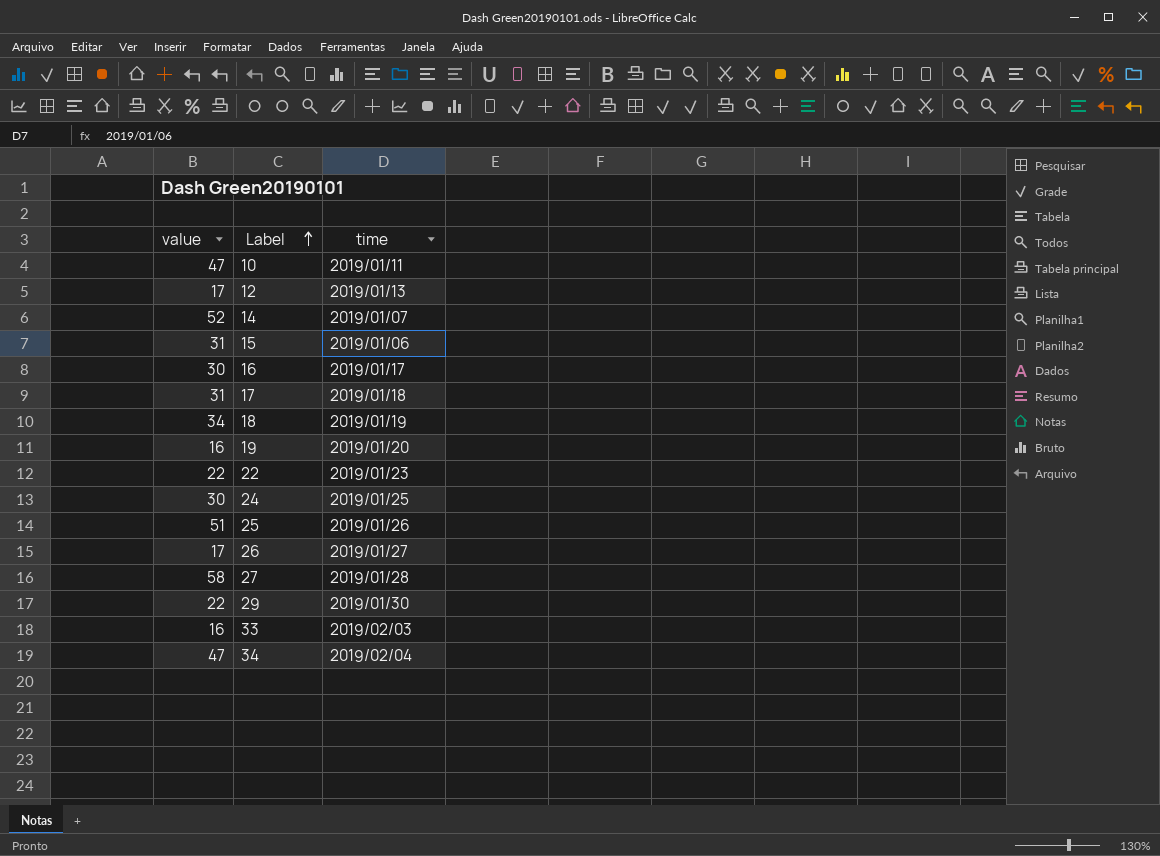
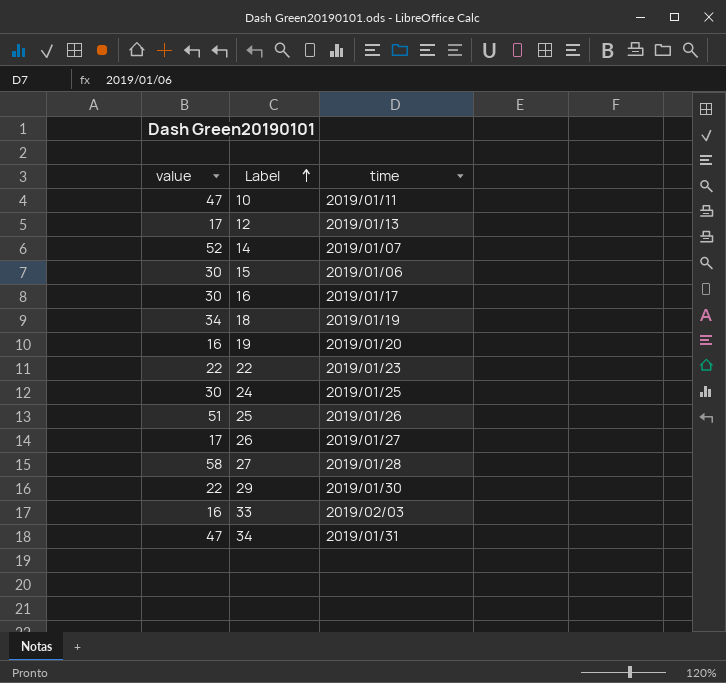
row 17: 31 | 2019/01/18 -> none
15 | value: 31 -> 30
34 | time: 2019/02/04 -> 2019/01/31

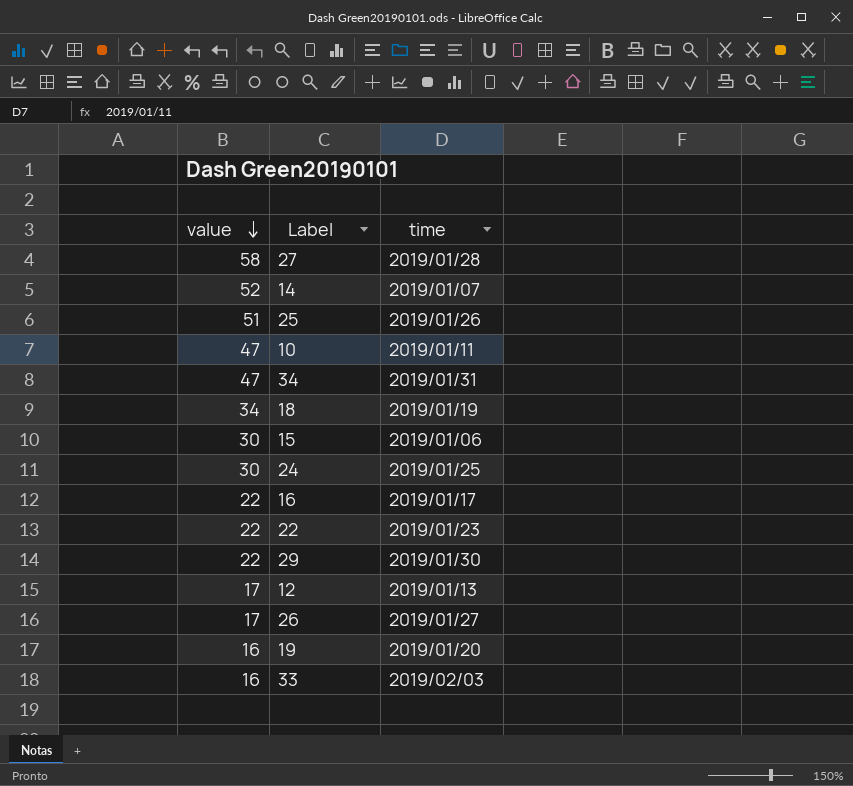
row order: Label ascending -> value descending
16 | value: 30 -> 22

